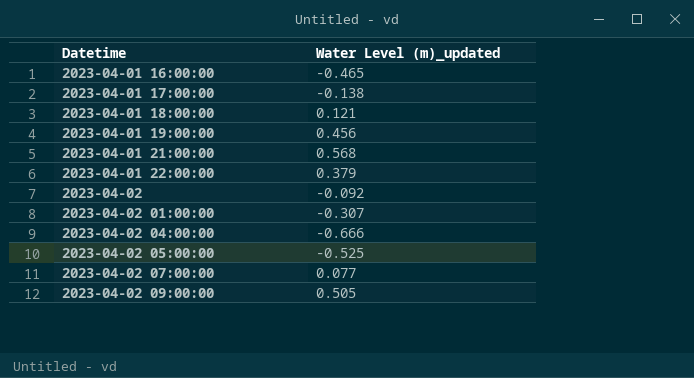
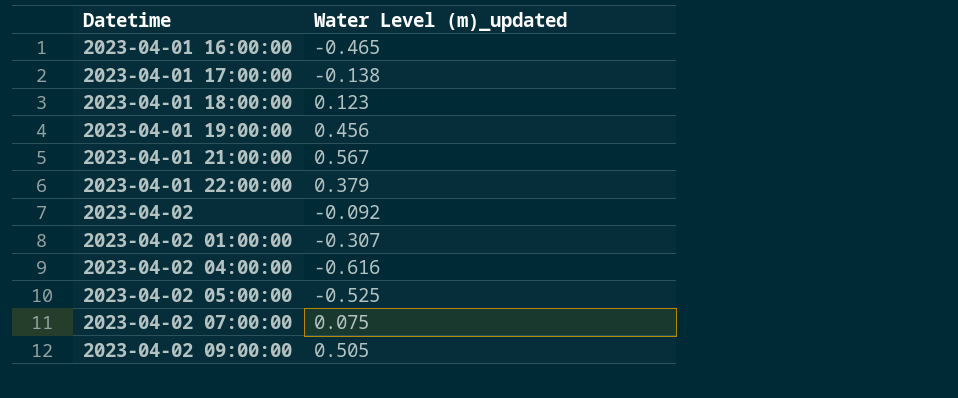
2023-04-01 18:00:00 | Water Level (m)_updated: 0.121 -> 0.123
2023-04-01 21:00:00 | Water Level (m)_updated: 0.568 -> 0.567
2023-04-02 04:00:00 | Water Level (m)_updated: -0.666 -> -0.616
2023-04-02 07:00:00 | Water Level (m)_updated: 0.077 -> 0.075

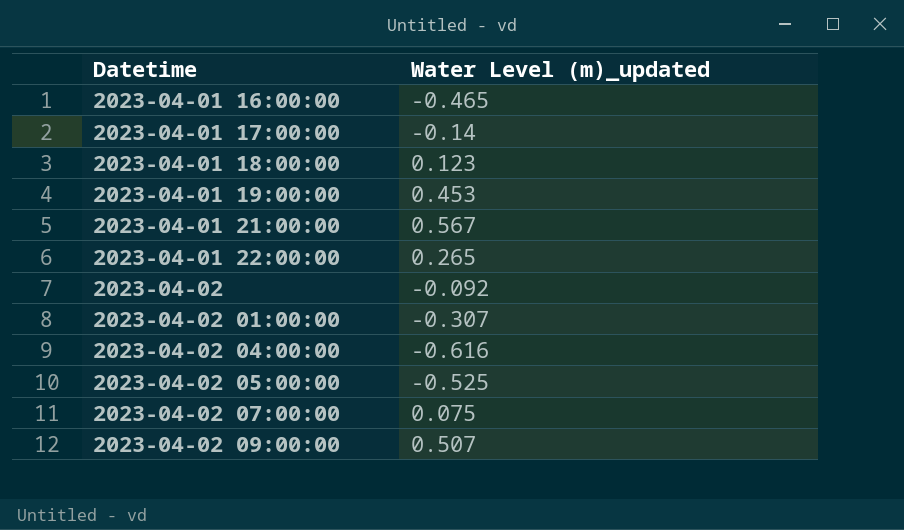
2023-04-01 17:00:00 | Water Level (m)_updated: -0.138 -> -0.14
2023-04-01 19:00:00 | Water Level (m)_updated: 0.456 -> 0.453
2023-04-01 22:00:00 | Water Level (m)_updated: 0.379 -> 0.265
2023-04-02 09:00:00 | Water Level (m)_updated: 0.505 -> 0.507

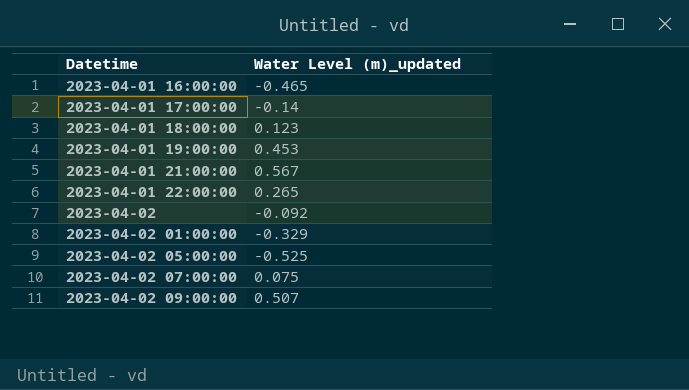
row 2023-04-02 04:00:00: -0.616 -> none
2023-04-02 01:00:00 | Water Level (m)_updated: -0.307 -> -0.329

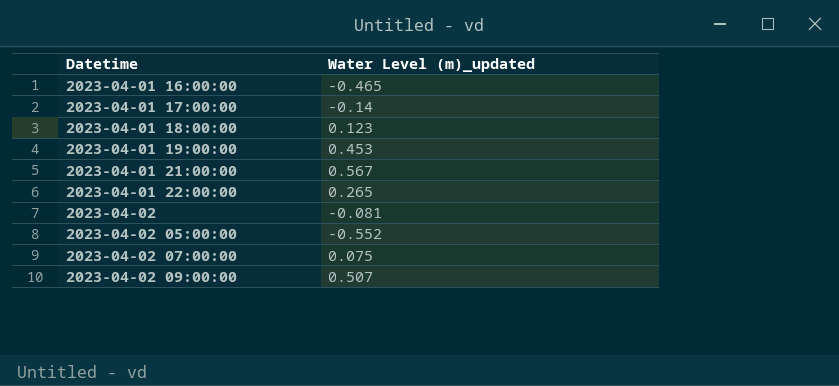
row 2023-04-02 01:00:00: -0.329 -> none
2023-04-02 | Water Level (m)_updated: -0.092 -> -0.081
2023-04-02 05:00:00 | Water Level (m)_updated: -0.525 -> -0.552

